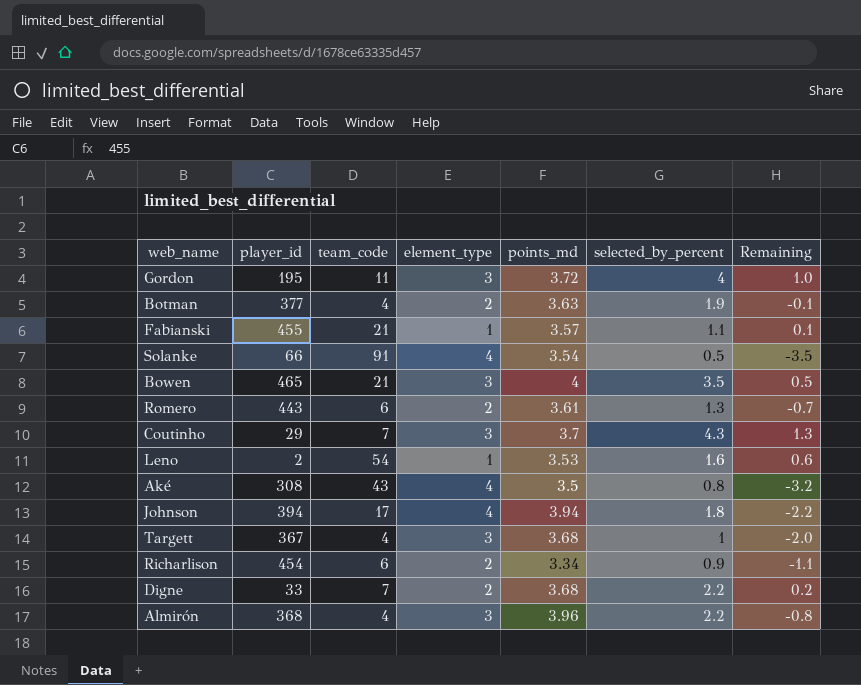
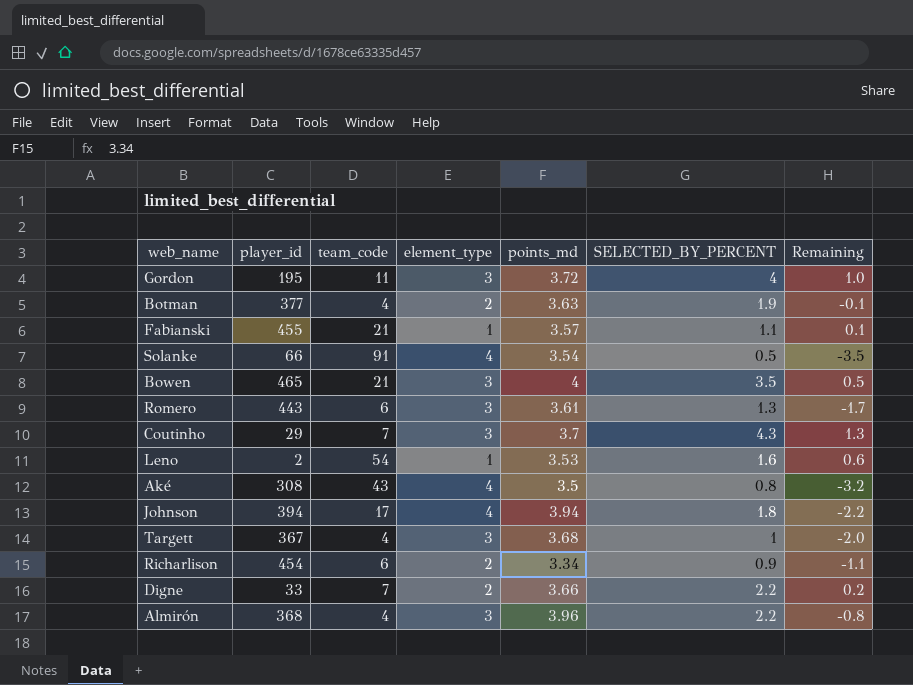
column name: selected_by_percent -> SELECTED_BY_PERCENT
Romero | element_type: 2 -> 3
Romero | Remaining: -0.7 -> -1.7
Digne | points_md: 3.68 -> 3.66

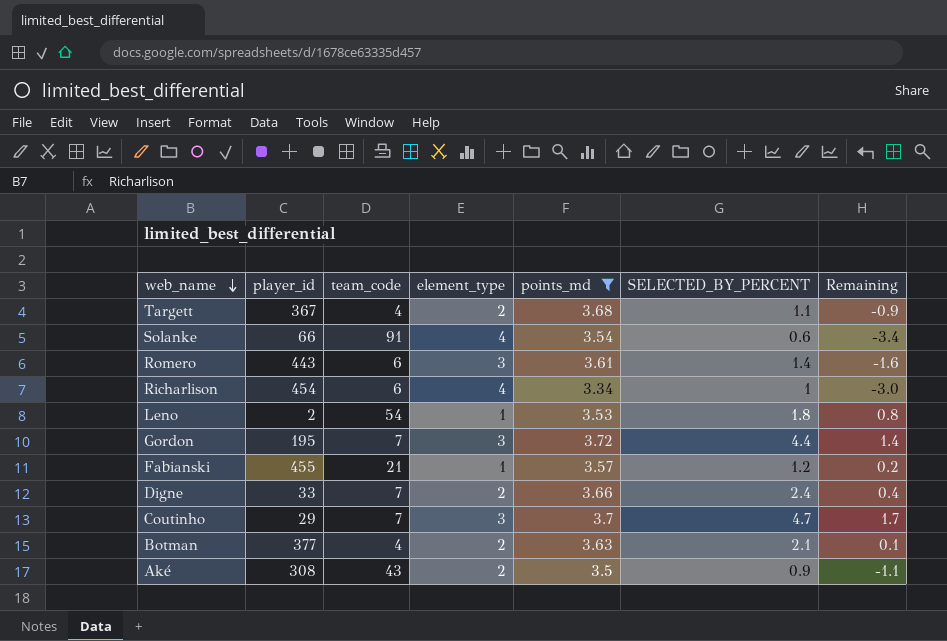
filter: none -> points_md <= 3.72
row order: none -> web_name descending
Targett | element_type: 3 -> 2
Targett | SELECTED_BY_PERCENT: 1 -> 1.1
Targett | Remaining: -2.0 -> -0.9
Solanke | SELECTED_BY_PERCENT: 0.5 -> 0.6
Solanke | Remaining: -3.5 -> -3.4
Romero | SELECTED_BY_PERCENT: 1.3 -> 1.4
Romero | Remaining: -1.7 -> -1.6
Richarlison | element_type: 2 -> 4
Richarlison | SELECTED_BY_PERCENT: 0.9 -> 1
Richarlison | Remaining: -1.1 -> -3.0
Leno | SELECTED_BY_PERCENT: 1.6 -> 1.8
Leno | Remaining: 0.6 -> 0.8
Gordon | team_code: 11 -> 7
Gordon | SELECTED_BY_PERCENT: 4 -> 4.4
Gordon | Remaining: 1.0 -> 1.4
Fabianski | SELECTED_BY_PERCENT: 1.1 -> 1.2
Fabianski | Remaining: 0.1 -> 0.2
Digne | SELECTED_BY_PERCENT: 2.2 -> 2.4
Digne | Remaining: 0.2 -> 0.4
Coutinho | SELECTED_BY_PERCENT: 4.3 -> 4.7
Coutinho | Remaining: 1.3 -> 1.7
Botman | SELECTED_BY_PERCENT: 1.9 -> 2.1
Botman | Remaining: -0.1 -> 0.1
Aké | element_type: 4 -> 2
Aké | SELECTED_BY_PERCENT: 0.8 -> 0.9
Aké | Remaining: -3.2 -> -1.1

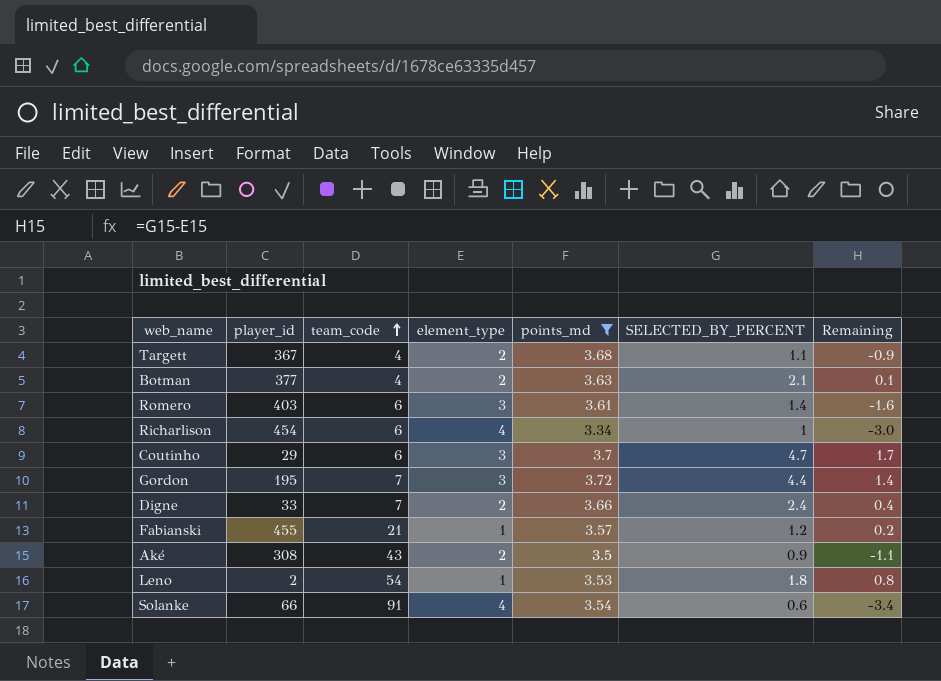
row order: web_name descending -> team_code ascending
Romero | player_id: 443 -> 403
Coutinho | team_code: 7 -> 6

